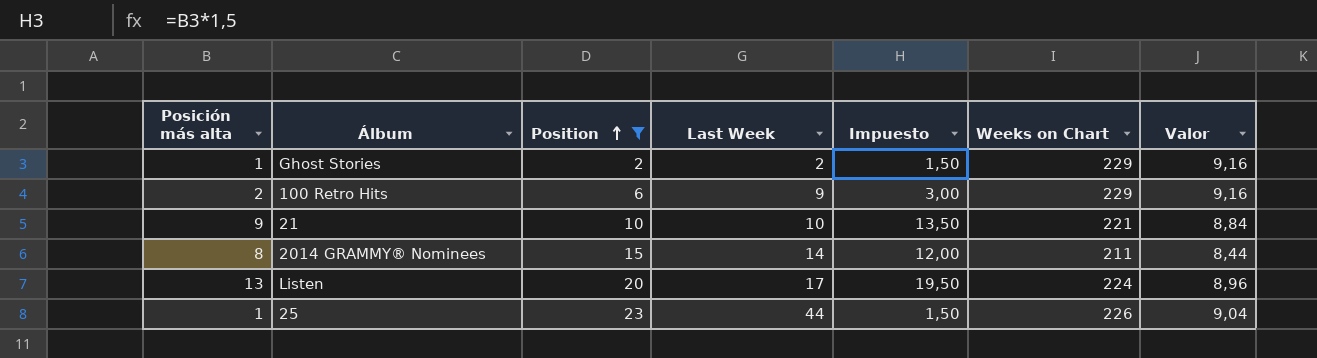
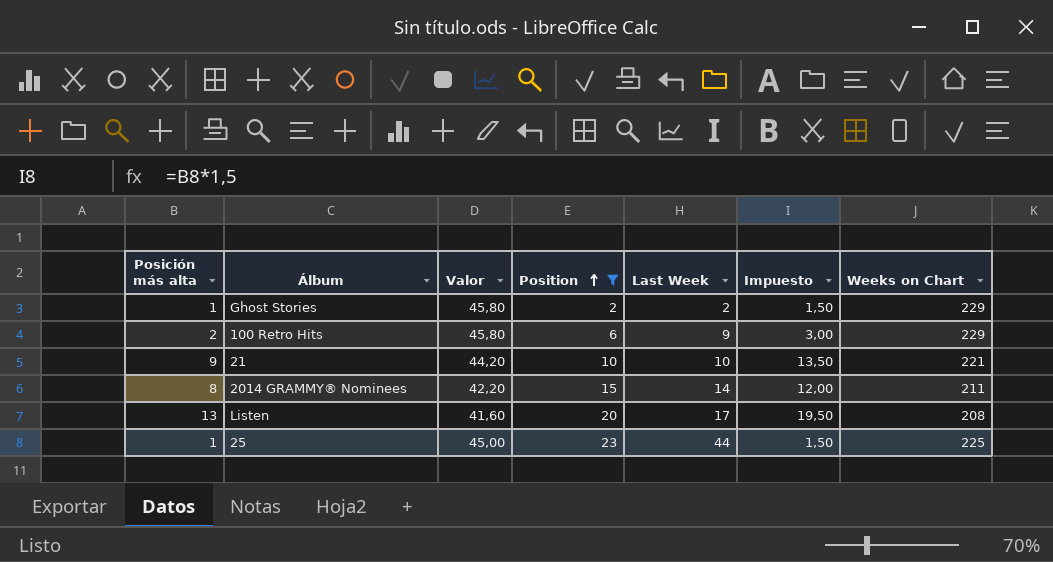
column Valor | formula: [Weeks on Chart] * 0,04 -> [Weeks on Chart] * 0,2
column Valor | position: 7 -> 3
Listen | Weeks on Chart: 224 -> 208
25 | Weeks on Chart: 226 -> 225

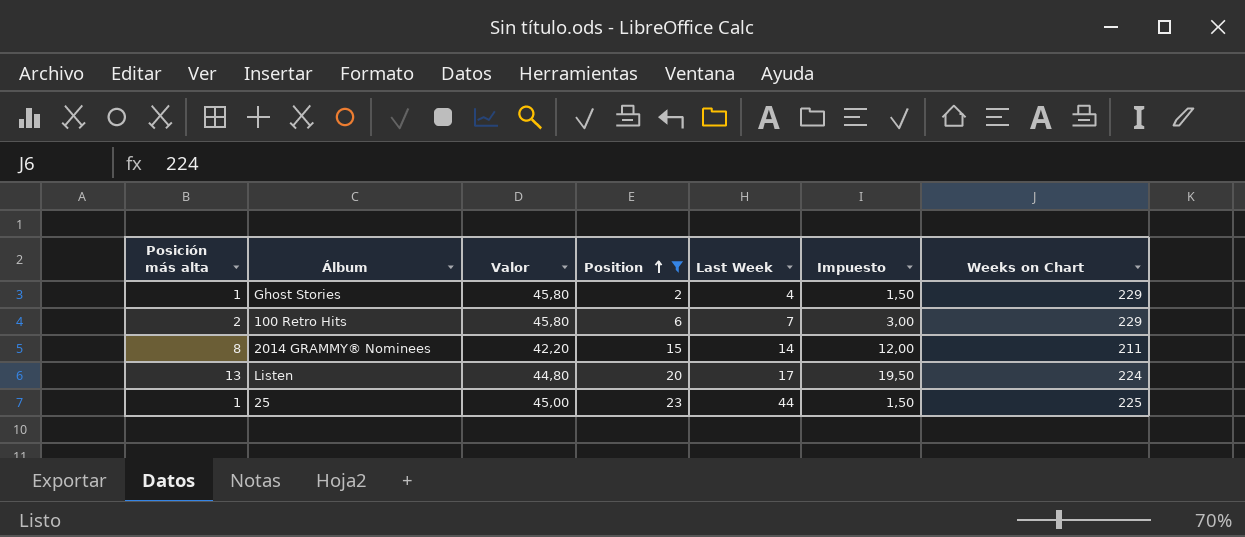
row 21: 9 | 44,20 | 10 | 10 | 13,50 | 221 -> none
Ghost Stories | Last Week: 2 -> 4
100 Retro Hits | Last Week: 9 -> 7
Listen | Valor: 41,60 -> 44,80
Listen | Weeks on Chart: 208 -> 224

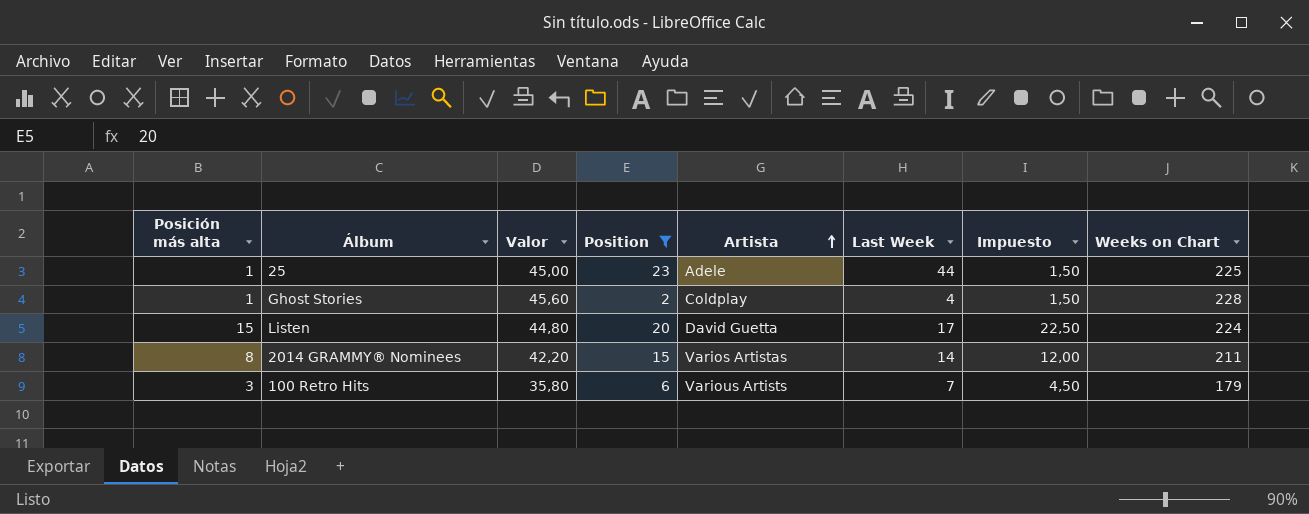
row order: Position ascending -> Artista ascending
column Artista | position: none -> 5
Ghost Stories | Valor: 45,80 -> 45,60
Ghost Stories | Weeks on Chart: 229 -> 228
Listen | Posición más alta: 13 -> 15
Listen | Impuesto: 19,50 -> 22,50
100 Retro Hits | Posición más alta: 2 -> 3
100 Retro Hits | Valor: 45,80 -> 35,80
100 Retro Hits | Impuesto: 3,00 -> 4,50
100 Retro Hits | Weeks on Chart: 229 -> 179

